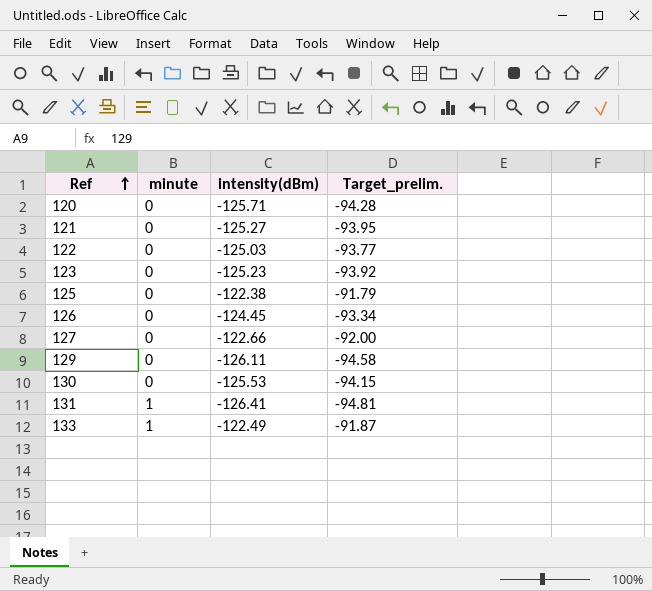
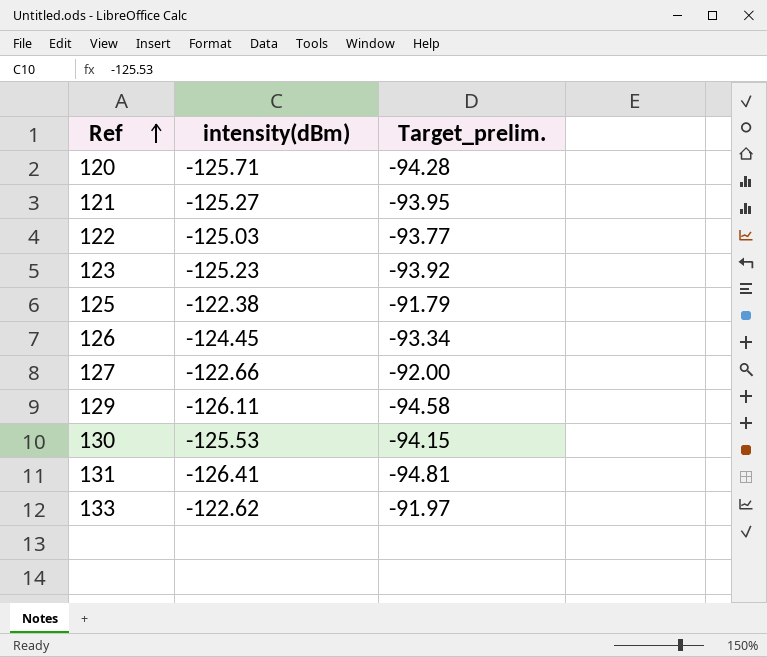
column minute | position: 2 -> none
133 | intensity(dBm): -122.49 -> -122.62
133 | Target_prelim.: -91.87 -> -91.97

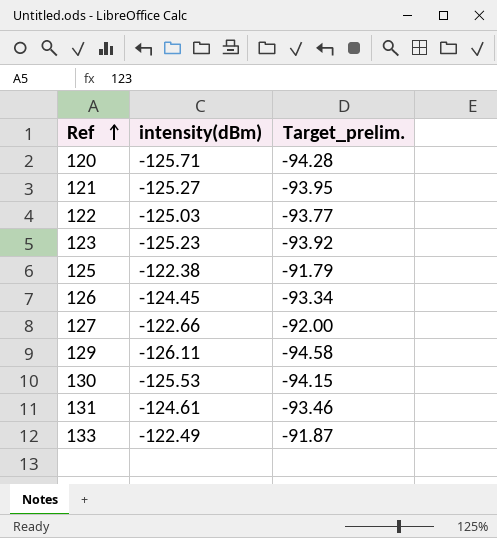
131 | intensity(dBm): -126.41 -> -124.61
131 | Target_prelim.: -94.81 -> -93.46
133 | intensity(dBm): -122.62 -> -122.49
133 | Target_prelim.: -91.97 -> -91.87

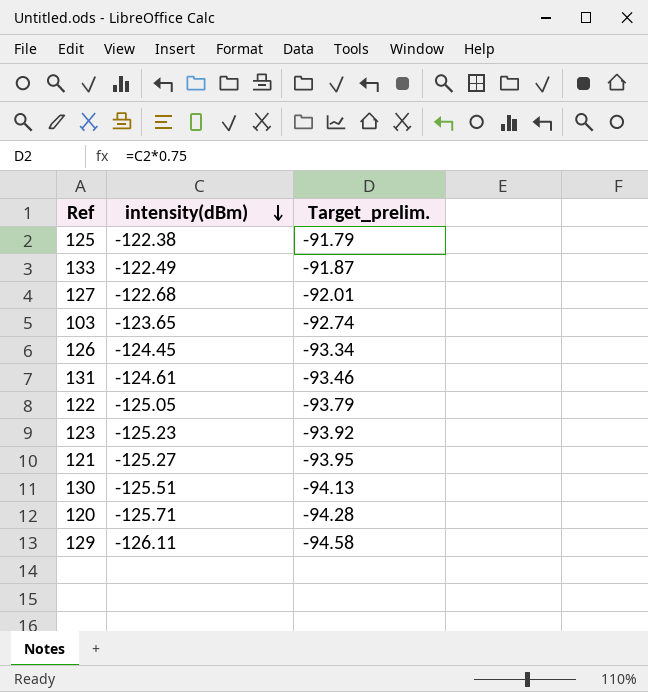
row order: Ref ascending -> intensity(dBm) descending
127 | intensity(dBm): -122.66 -> -122.68
127 | Target_prelim.: -92.00 -> -92.01
row 103: none -> -123.65 | -92.74
122 | intensity(dBm): -125.03 -> -125.05
122 | Target_prelim.: -93.77 -> -93.79
130 | intensity(dBm): -125.53 -> -125.51
130 | Target_prelim.: -94.15 -> -94.13

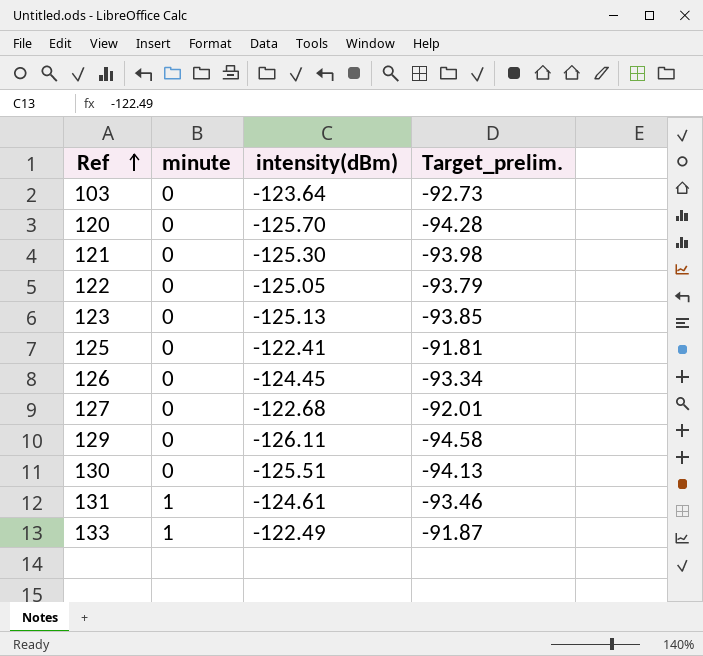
row order: intensity(dBm) descending -> Ref ascending
column minute | position: none -> 2
103 | intensity(dBm): -123.65 -> -123.64
103 | Target_prelim.: -92.74 -> -92.73
120 | intensity(dBm): -125.71 -> -125.70
121 | intensity(dBm): -125.27 -> -125.30
121 | Target_prelim.: -93.95 -> -93.98
123 | intensity(dBm): -125.23 -> -125.13
123 | Target_prelim.: -93.92 -> -93.85
125 | intensity(dBm): -122.38 -> -122.41
125 | Target_prelim.: -91.79 -> -91.81

